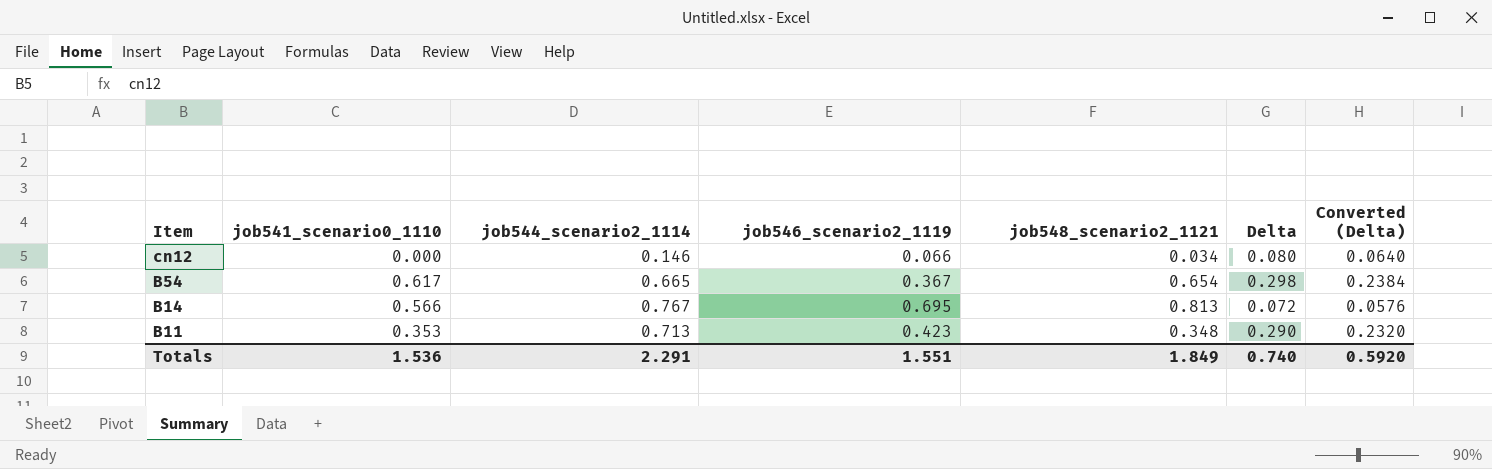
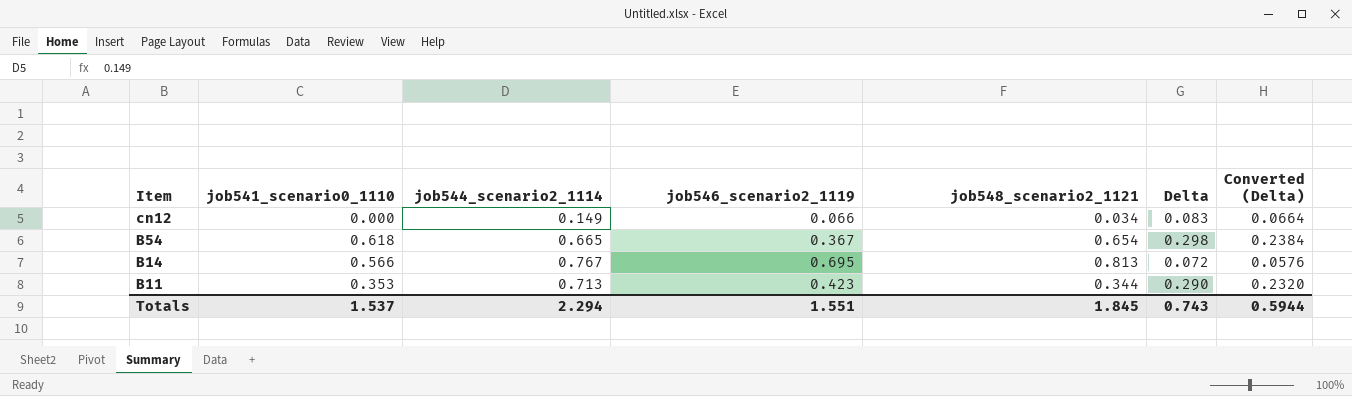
cn12 | job544_scenario2_1114: 0.146 -> 0.149
cn12 | Delta: 0.080 -> 0.083
cn12 | Converted (Delta): 0.0640 -> 0.0664
B54 | job541_scenario0_1110: 0.617 -> 0.618
B11 | job548_scenario2_1121: 0.348 -> 0.344
Totals | job541_scenario0_1110: 1.536 -> 1.537
Totals | job544_scenario2_1114: 2.291 -> 2.294
Totals | job548_scenario2_1121: 1.849 -> 1.845
Totals | Delta: 0.740 -> 0.743
Totals | Converted (Delta): 0.5920 -> 0.5944

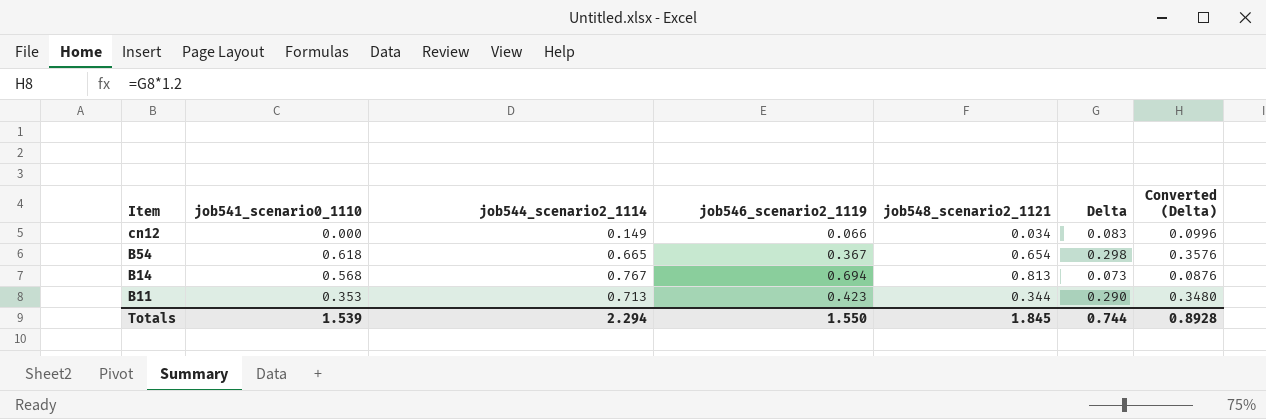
column Converted (Delta) | formula: [Delta] * 0.8 -> [Delta] * 1.2
B14 | job541_scenario0_1110: 0.566 -> 0.568
B14 | job546_scenario2_1119: 0.695 -> 0.694
B14 | Delta: 0.072 -> 0.073
Totals | job541_scenario0_1110: 1.537 -> 1.539
Totals | job546_scenario2_1119: 1.551 -> 1.550
Totals | Delta: 0.743 -> 0.744
Totals | Converted (Delta): 0.5944 -> 0.8928

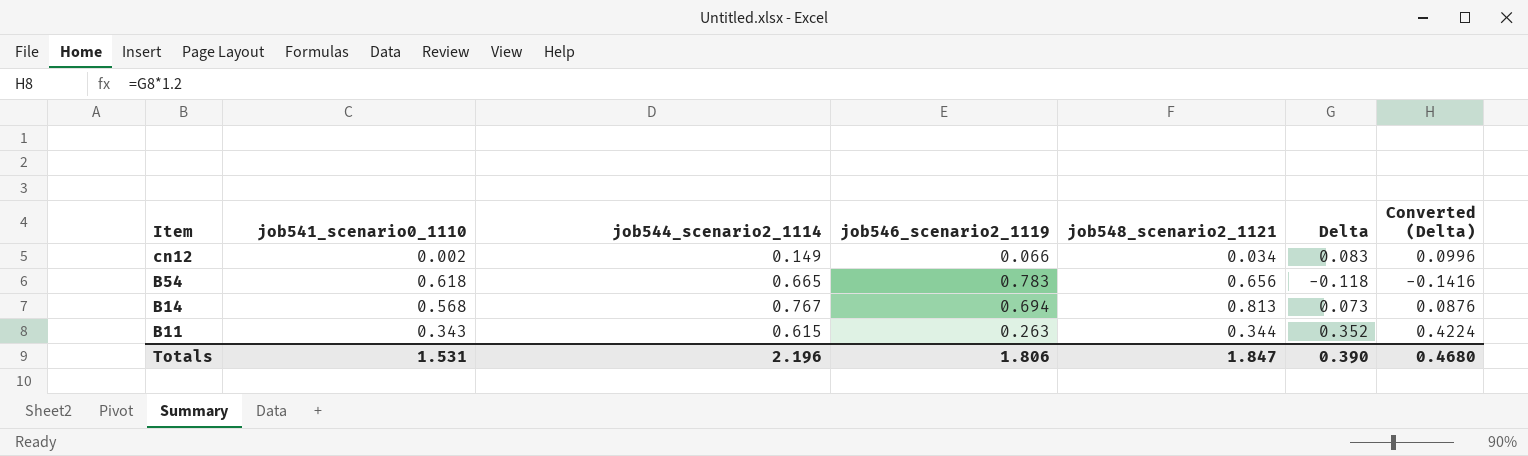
cn12 | job541_scenario0_1110: 0.000 -> 0.002
B54 | job546_scenario2_1119: 0.367 -> 0.783
B54 | job548_scenario2_1121: 0.654 -> 0.656
B54 | Delta: 0.298 -> -0.118
B54 | Converted (Delta): 0.3576 -> -0.1416
B11 | job541_scenario0_1110: 0.353 -> 0.343
B11 | job544_scenario2_1114: 0.713 -> 0.615
B11 | job546_scenario2_1119: 0.423 -> 0.263
B11 | Delta: 0.290 -> 0.352
B11 | Converted (Delta): 0.3480 -> 0.4224
Totals | job541_scenario0_1110: 1.539 -> 1.531
Totals | job544_scenario2_1114: 2.294 -> 2.196
Totals | job546_scenario2_1119: 1.550 -> 1.806
Totals | job548_scenario2_1121: 1.845 -> 1.847
Totals | Delta: 0.744 -> 0.390
Totals | Converted (Delta): 0.8928 -> 0.4680

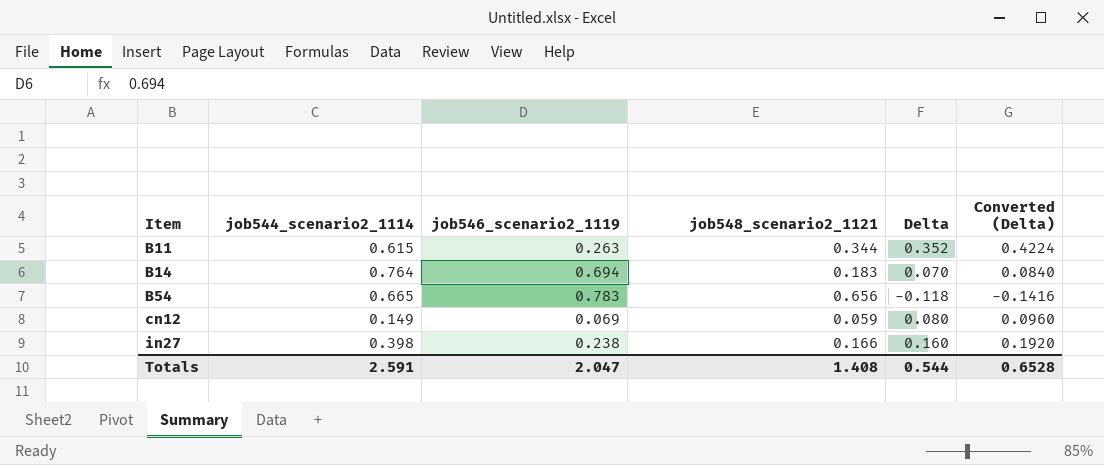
row order: Item descending -> Item ascending
column job541_scenario0_1110 | position: 2 -> none
B14 | job544_scenario2_1114: 0.767 -> 0.764
B14 | job548_scenario2_1121: 0.813 -> 0.183
B14 | Delta: 0.073 -> 0.070
B14 | Converted (Delta): 0.0876 -> 0.0840
cn12 | job546_scenario2_1119: 0.066 -> 0.069
cn12 | job548_scenario2_1121: 0.034 -> 0.059
cn12 | Delta: 0.083 -> 0.080
cn12 | Converted (Delta): 0.0996 -> 0.0960
row in27: none -> 0.398 | 0.238 | 0.166 | 0.160 | 0.1920
Totals | job544_scenario2_1114: 2.196 -> 2.591
Totals | job546_scenario2_1119: 1.806 -> 2.047
Totals | job548_scenario2_1121: 1.847 -> 1.408
Totals | Delta: 0.390 -> 0.544
Totals | Converted (Delta): 0.4680 -> 0.6528

